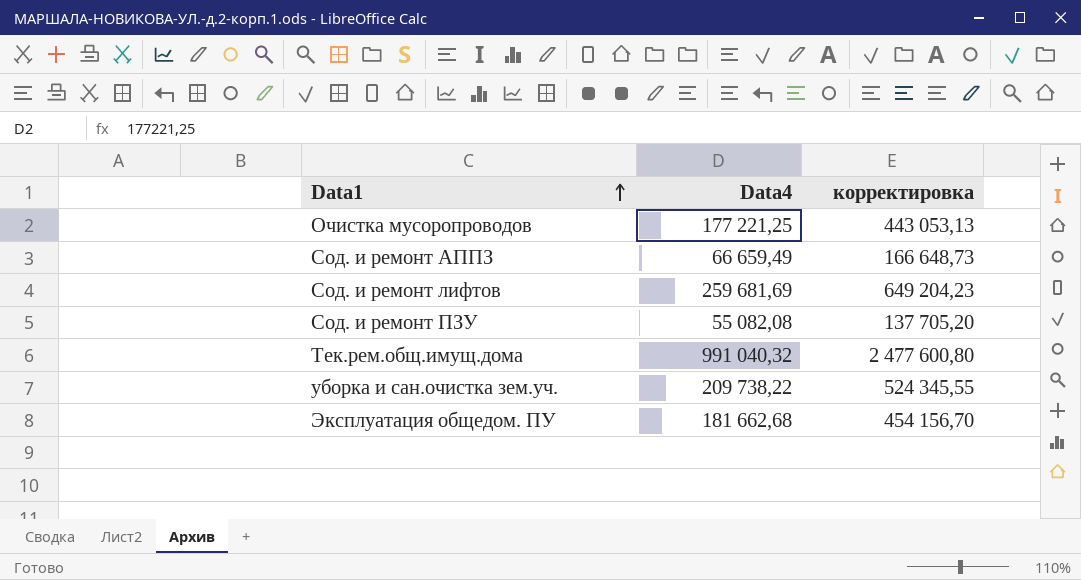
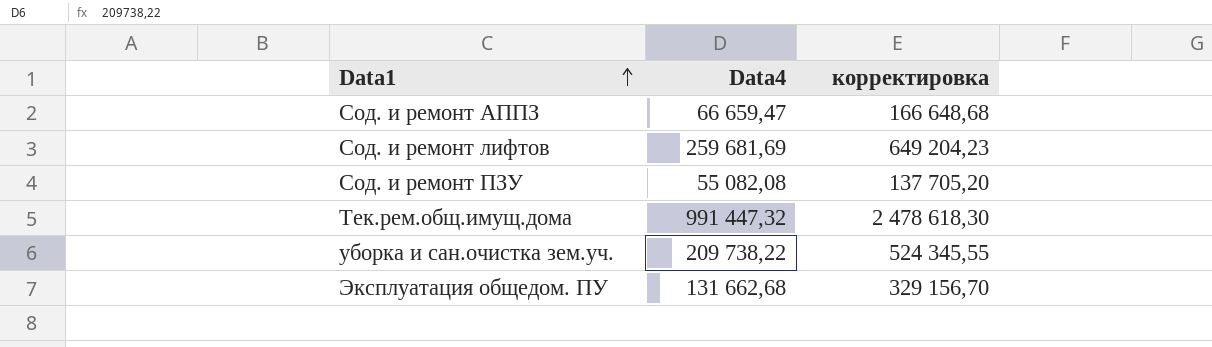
row Очистка мусоропроводов: 177 221,25 | 443 053,13 -> none
Сод. и ремонт АППЗ | Data4: 66 659,49 -> 66 659,47
Сод. и ремонт АППЗ | корректировка: 166 648,73 -> 166 648,68
Тек.рем.общ.имущ.дома | Data4: 991 040,32 -> 991 447,32
Тек.рем.общ.имущ.дома | корректировка: 2 477 600,80 -> 2 478 618,30
Эксплуатация общедом. ПУ | Data4: 181 662,68 -> 131 662,68
Эксплуатация общедом. ПУ | корректировка: 454 156,70 -> 329 156,70

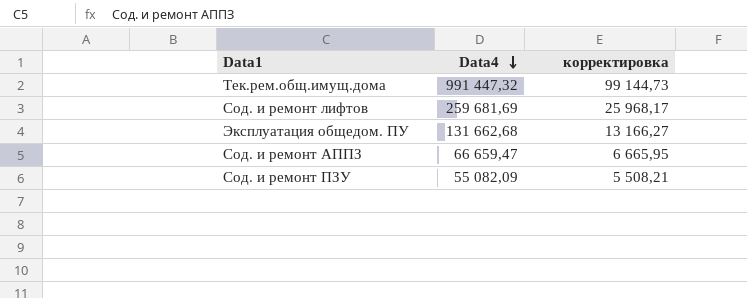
row order: Data1 ascending -> Data4 descending
column корректировка | formula: [Data4] * 2,5 -> [Data4] * 0,1
row уборка и сан.очистка зем.уч.: 209 738,22 | 524 345,55 -> none
Сод. и ремонт ПЗУ | Data4: 55 082,08 -> 55 082,09

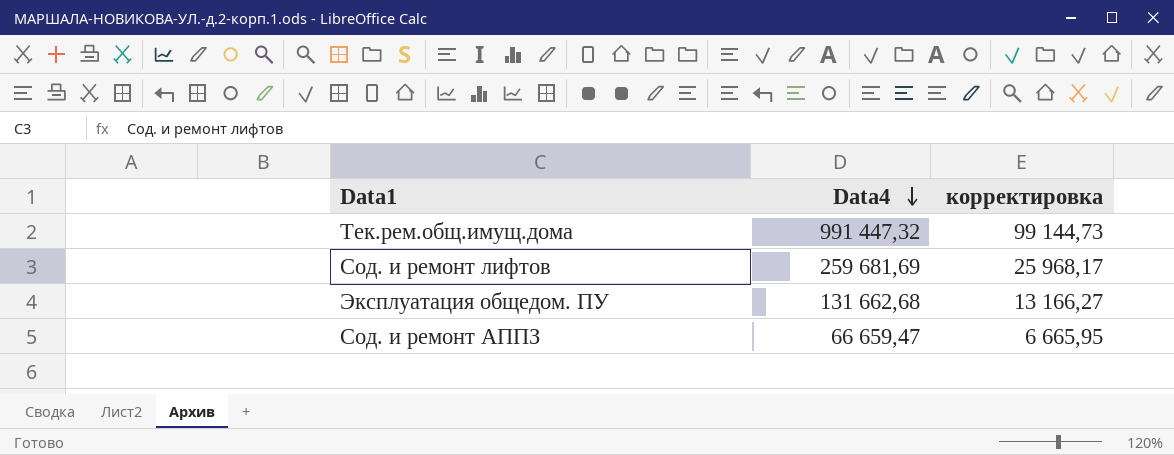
row Сод. и ремонт ПЗУ: 55 082,09 | 5 508,21 -> none

